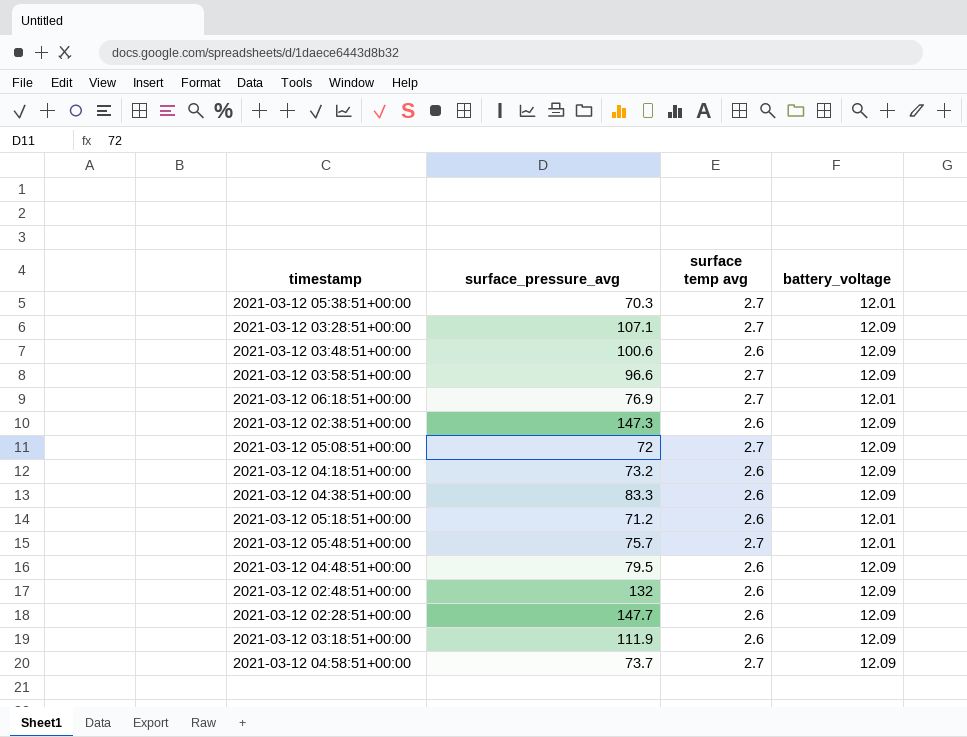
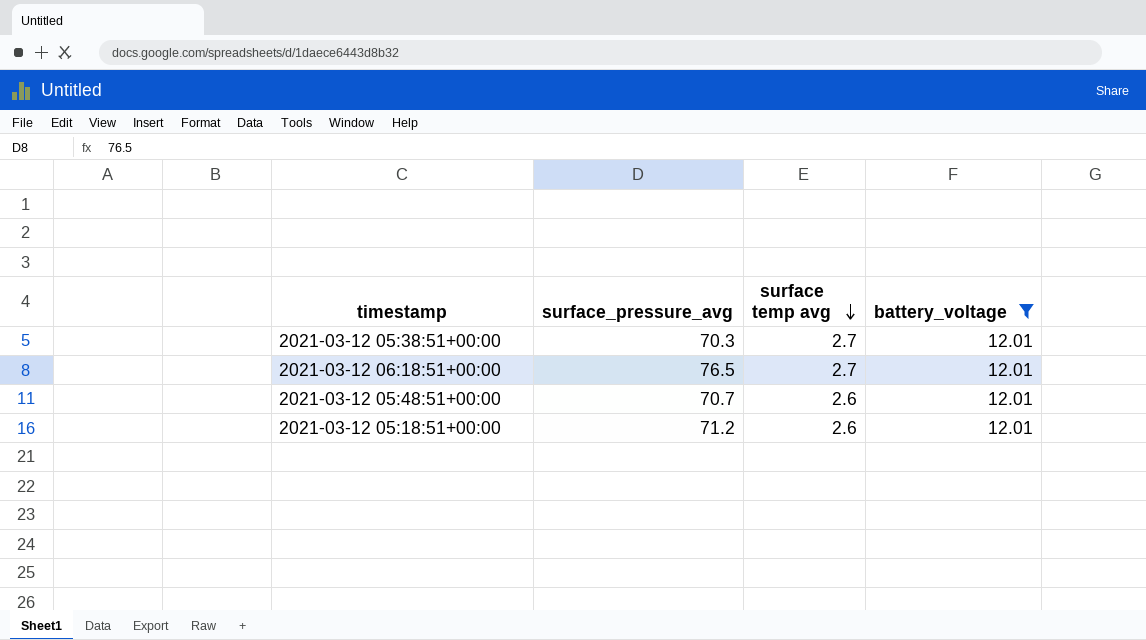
filter: none -> battery_voltage = 12.01
row order: none -> surface temp avg descending
2021-03-12 06:18:51+00:00 | surface_pressure_avg: 76.9 -> 76.5
2021-03-12 05:48:51+00:00 | surface_pressure_avg: 75.7 -> 70.7
2021-03-12 05:48:51+00:00 | surface temp avg: 2.7 -> 2.6

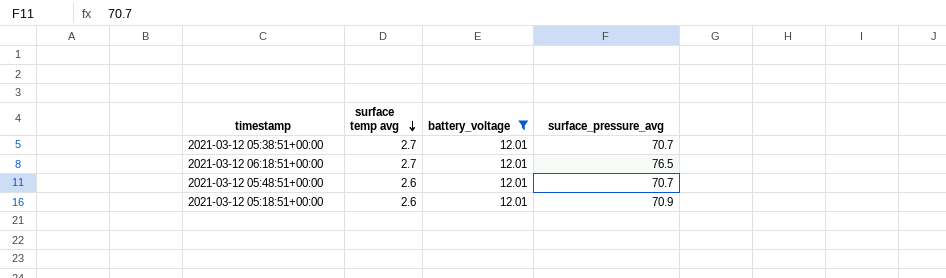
column surface_pressure_avg | position: 2 -> 4
2021-03-12 05:38:51+00:00 | surface_pressure_avg: 70.3 -> 70.7
2021-03-12 05:18:51+00:00 | surface_pressure_avg: 71.2 -> 70.9

